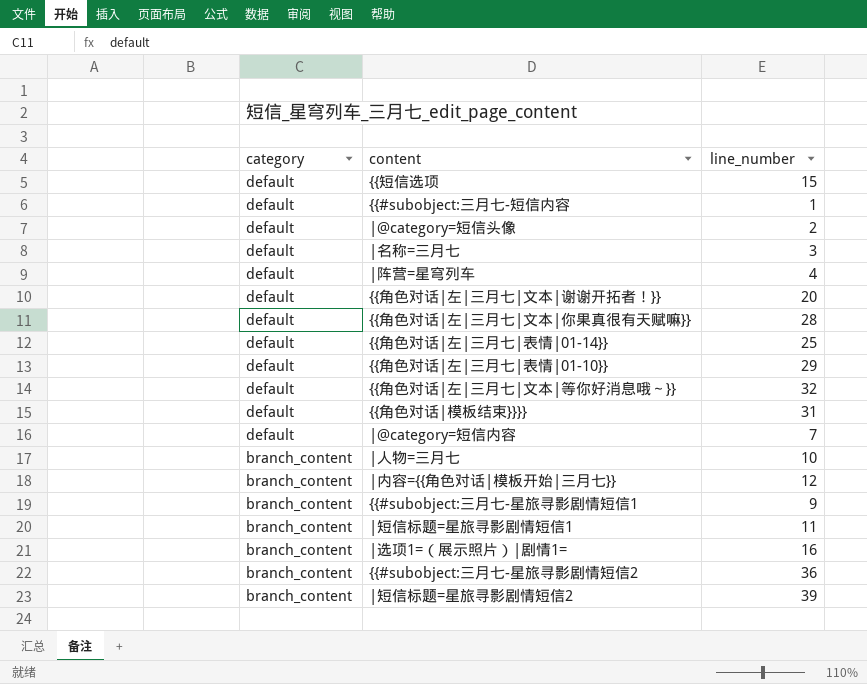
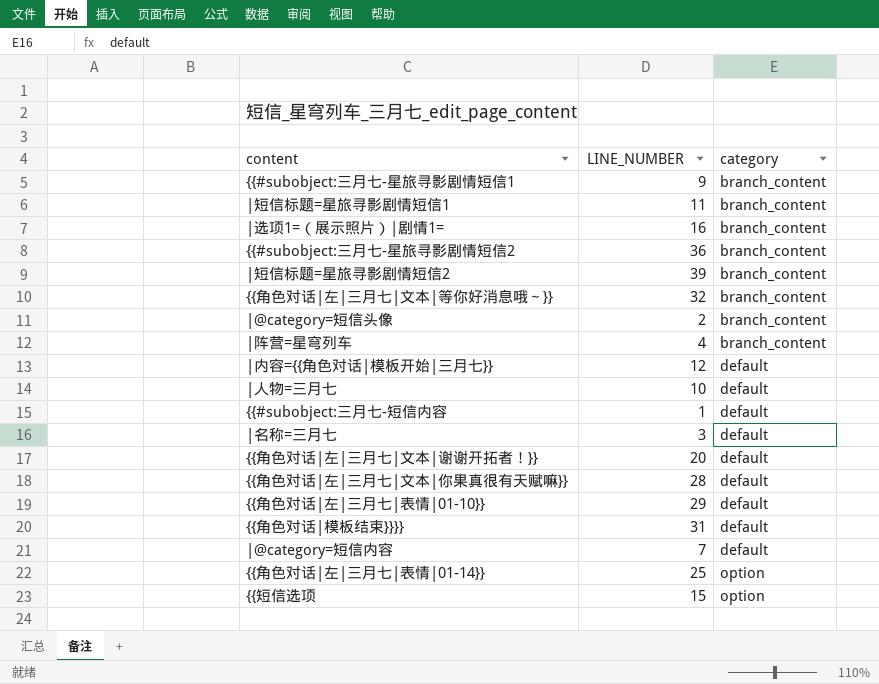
row order: category descending -> category ascending
column name: line_number -> LINE_NUMBER
column category | position: 1 -> 3
{{角色对话|左|三月七|文本|等你好消息哦～}} | category: default -> branch_content
|@category=短信头像 | category: default -> branch_content
|阵营=星穹列车 | category: default -> branch_content
|内容={{角色对话|模板开始|三月七}} | category: branch_content -> default
|人物=三月七 | category: branch_content -> default
{{角色对话|左|三月七|表情|01-14}} | category: default -> option
{{短信选项 | category: default -> option

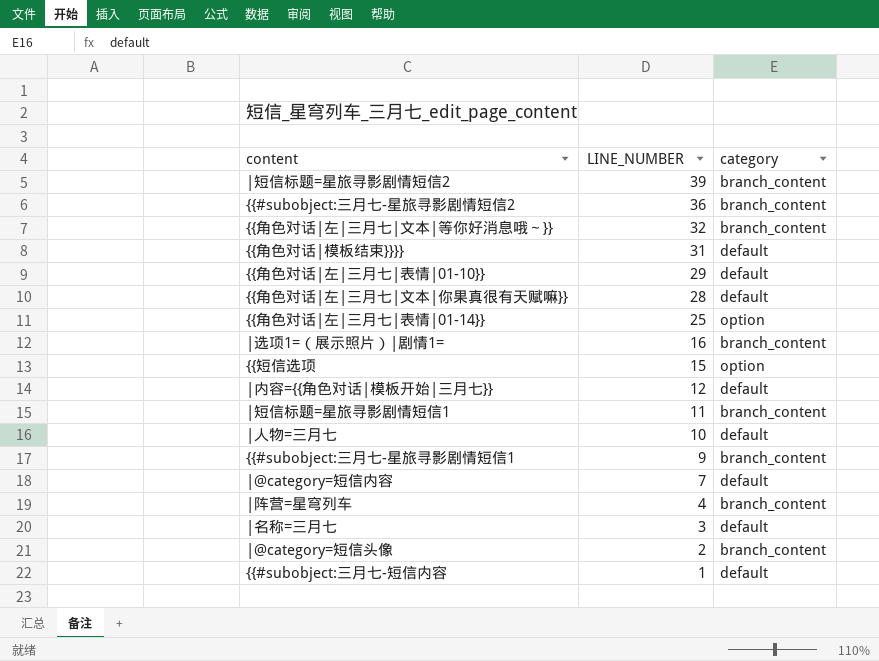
row order: category ascending -> LINE_NUMBER descending
row {{角色对话|左|三月七|文本|谢谢开拓者！}}: 20 | default -> none

